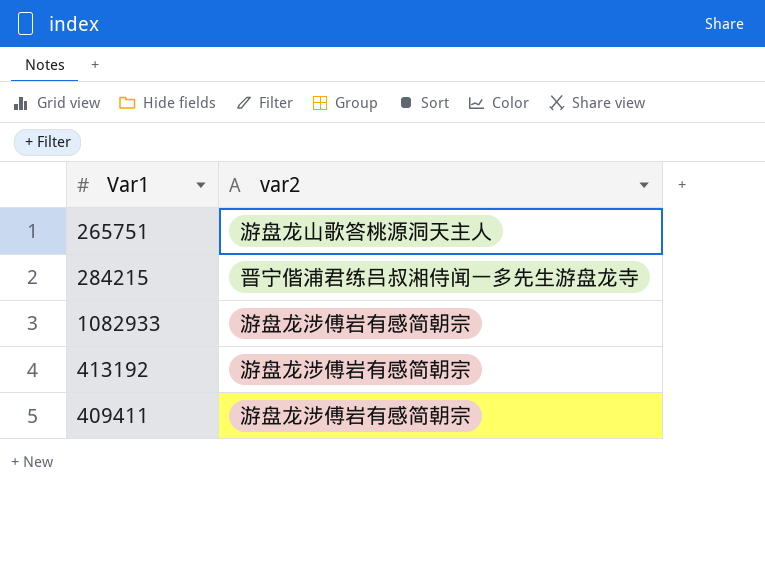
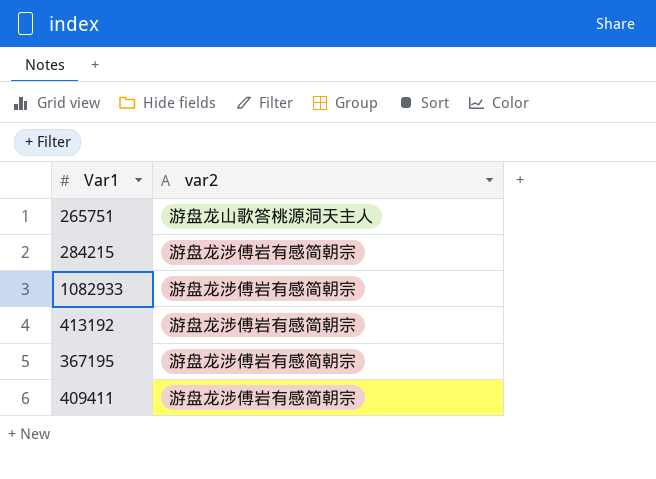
284215 | var2: 晋宁偕浦君练吕叔湘侍闻一多先生游盘龙寺 -> 游盘龙涉傅岩有感简朝宗
row 367195: none -> 游盘龙涉傅岩有感简朝宗

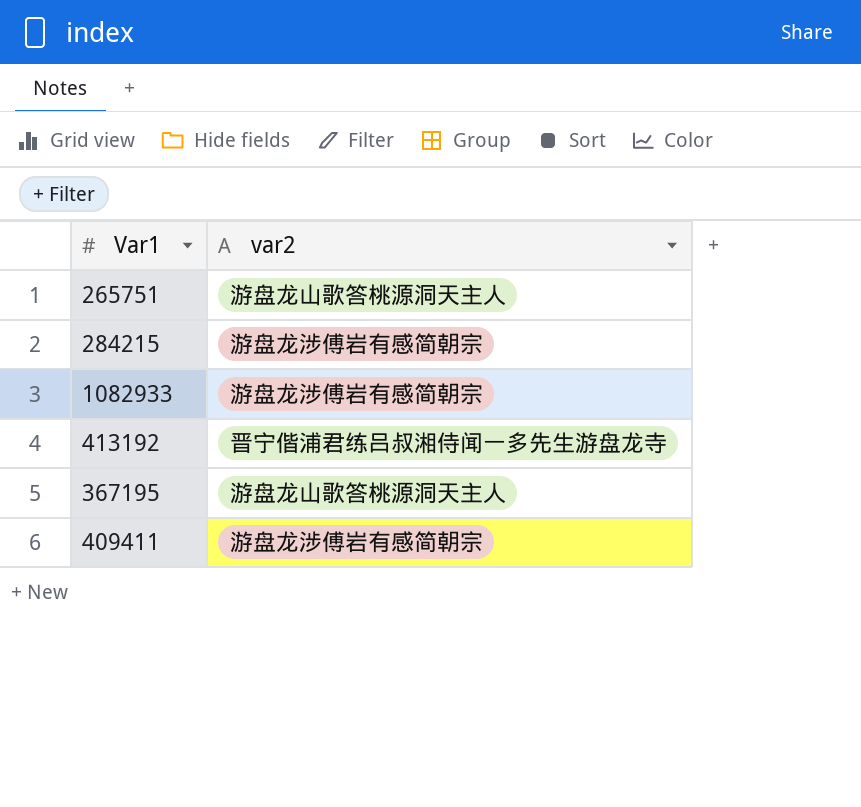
413192 | var2: 游盘龙涉傅岩有感简朝宗 -> 晋宁偕浦君练吕叔湘侍闻一多先生游盘龙寺
367195 | var2: 游盘龙涉傅岩有感简朝宗 -> 游盘龙山歌答桃源洞天主人

